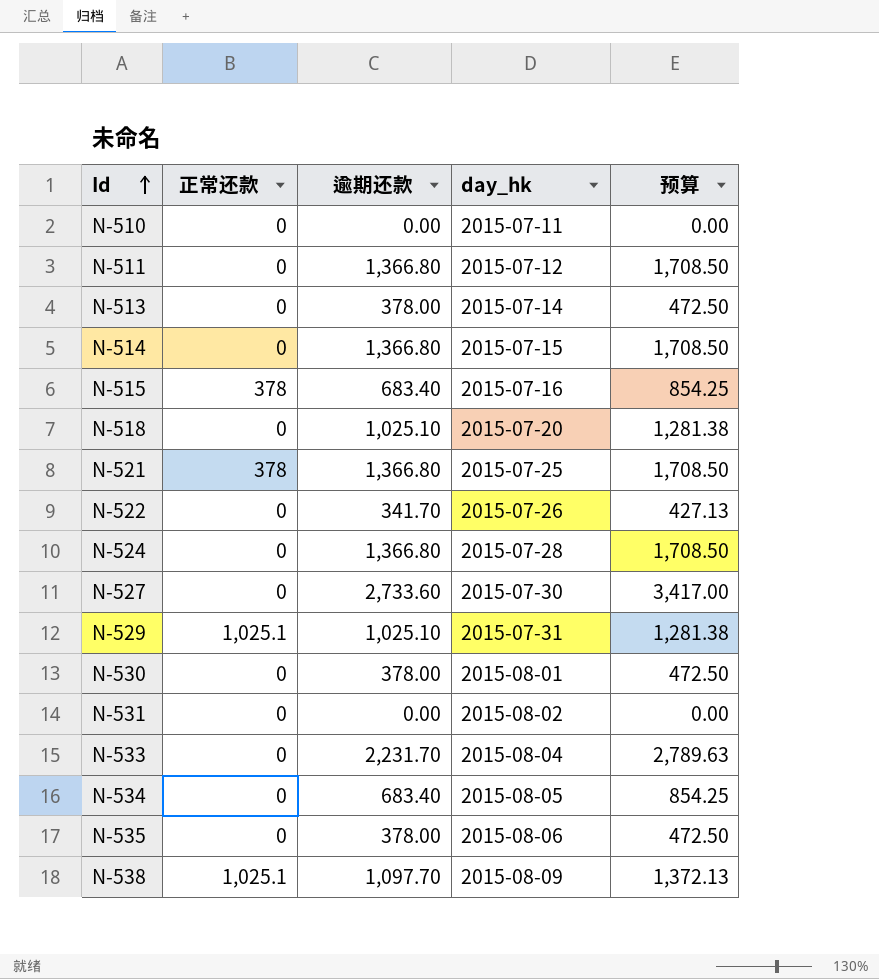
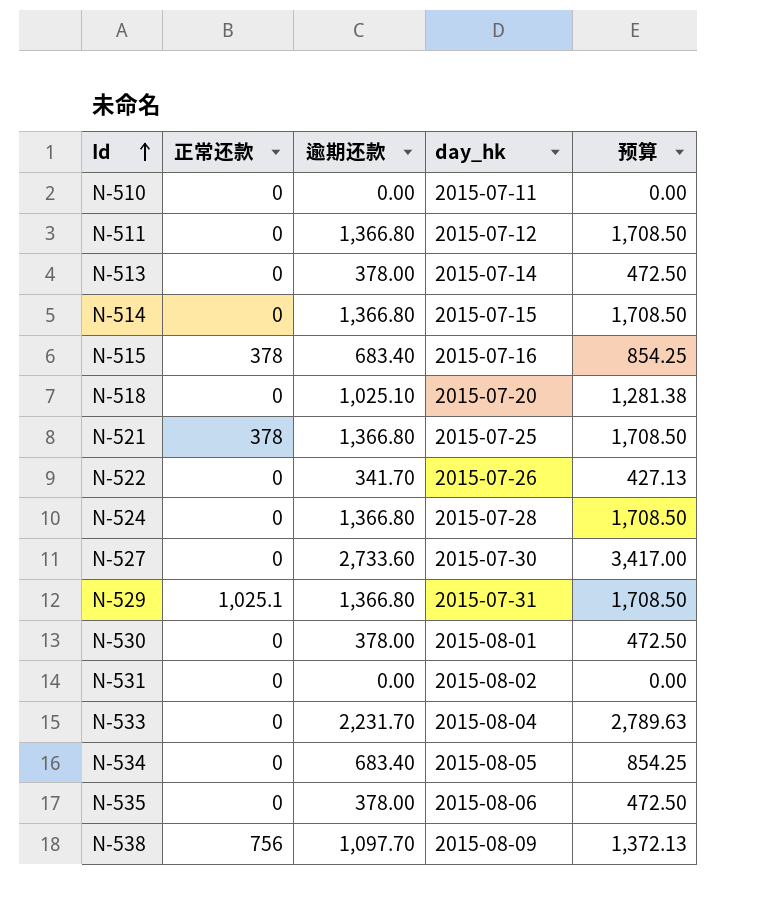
N-529 | 逾期还款: 1,025.10 -> 1,366.80
N-529 | 预算: 1,281.38 -> 1,708.50
N-538 | 正常还款: 1,025.1 -> 756

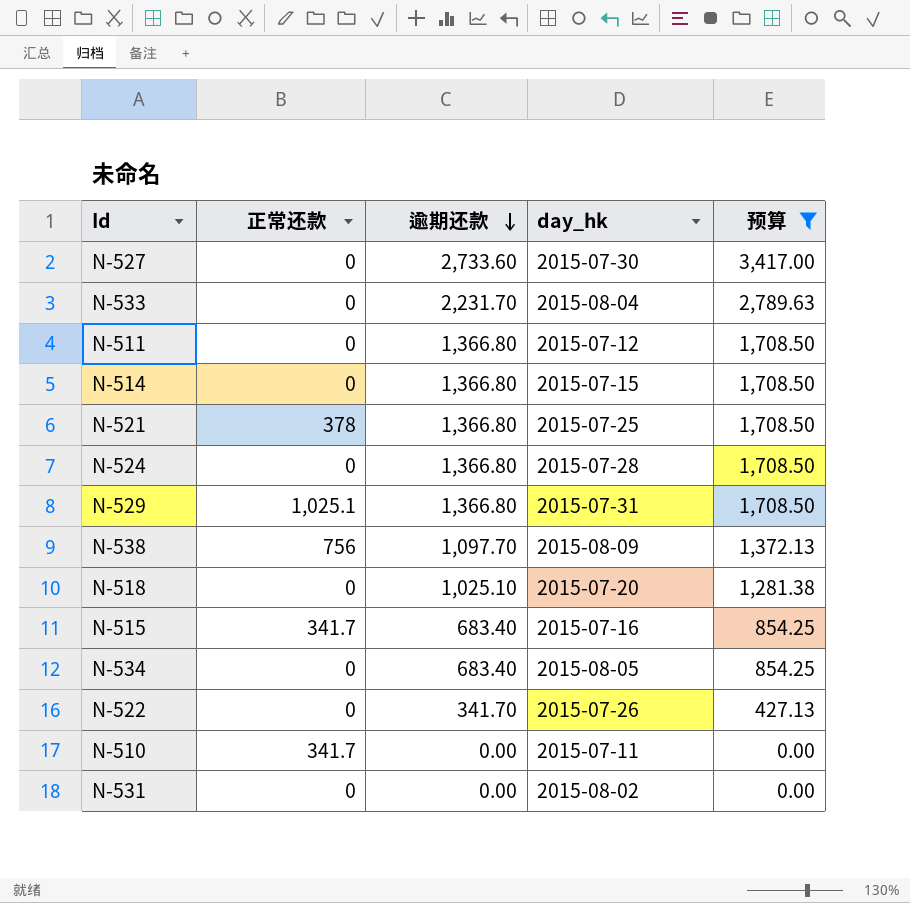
filter: none -> 预算 != 472.50
row order: Id ascending -> 逾期还款 descending
N-515 | 正常还款: 378 -> 341.7
N-510 | 正常还款: 0 -> 341.7

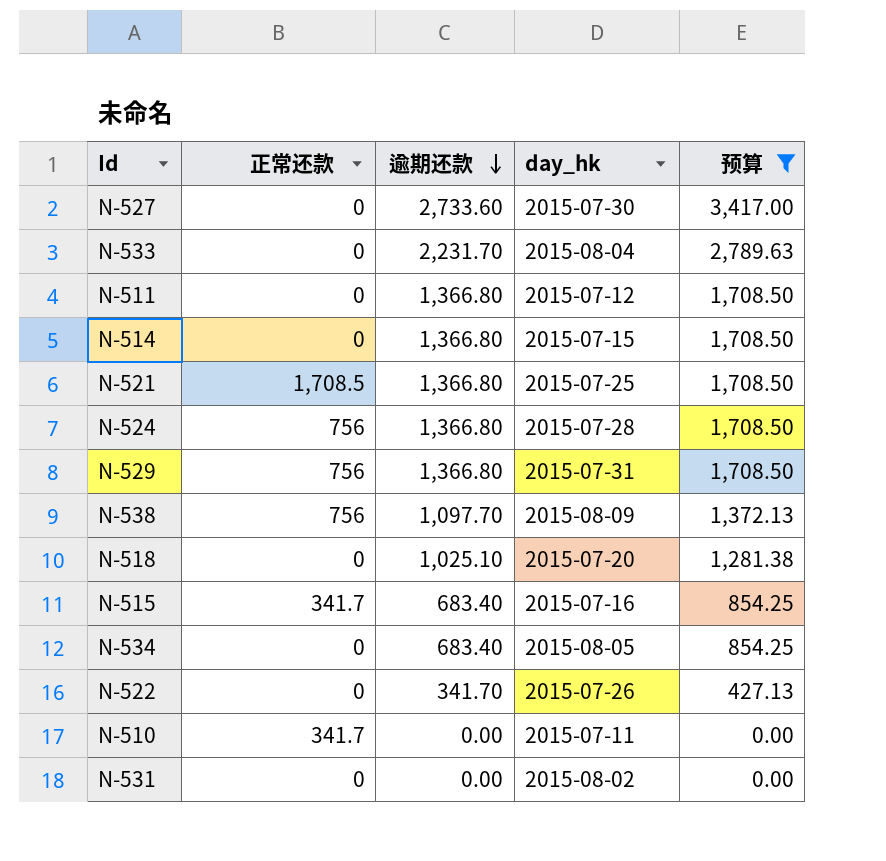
N-521 | 正常还款: 378 -> 1,708.5
N-524 | 正常还款: 0 -> 756
N-529 | 正常还款: 1,025.1 -> 756

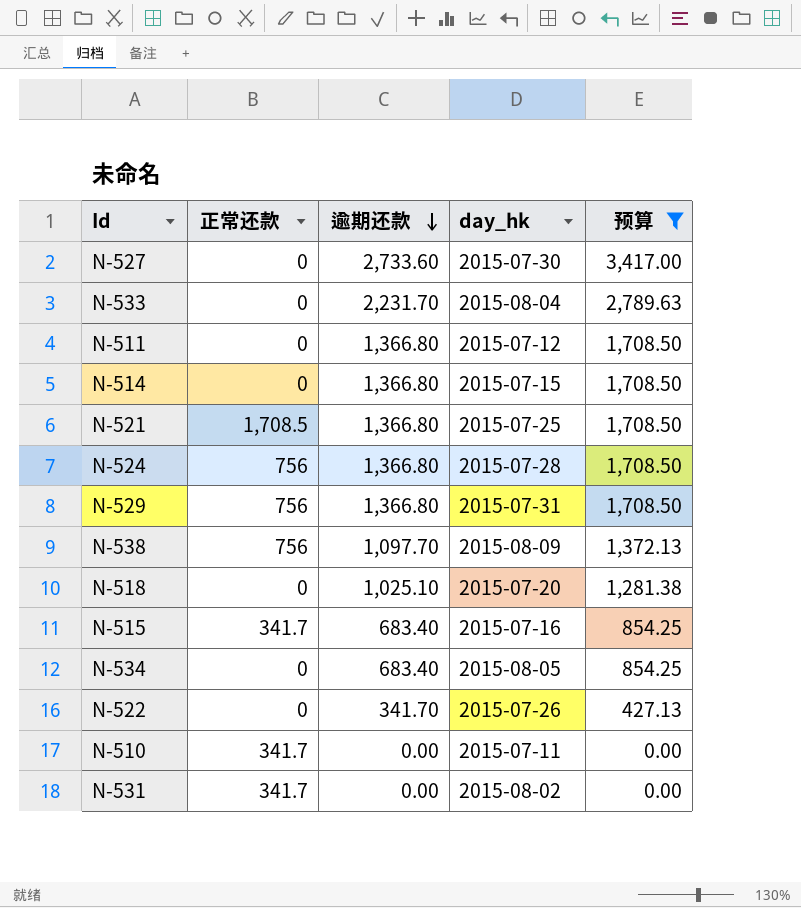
N-531 | 正常还款: 0 -> 341.7

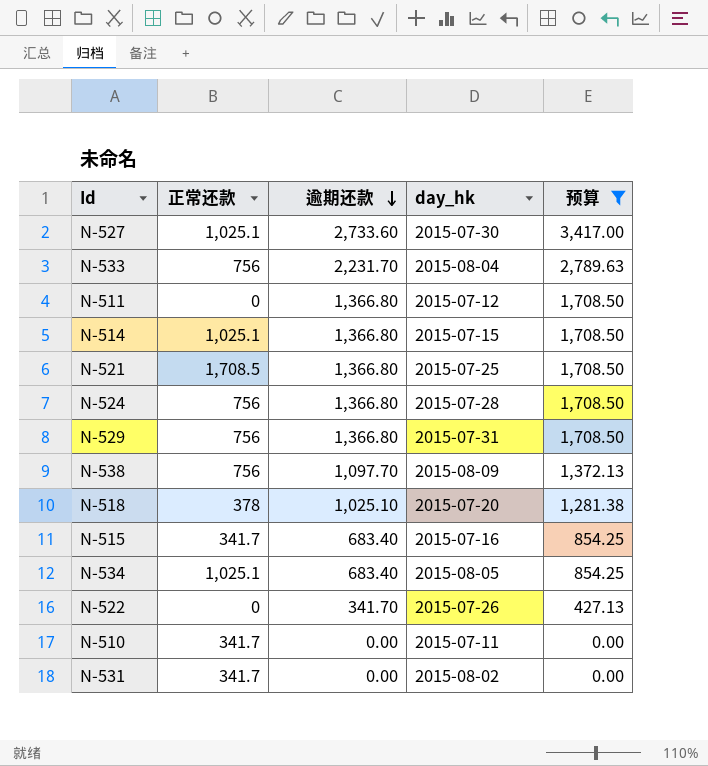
N-527 | 正常还款: 0 -> 1,025.1
N-533 | 正常还款: 0 -> 756
N-514 | 正常还款: 0 -> 1,025.1
N-518 | 正常还款: 0 -> 378
N-534 | 正常还款: 0 -> 1,025.1

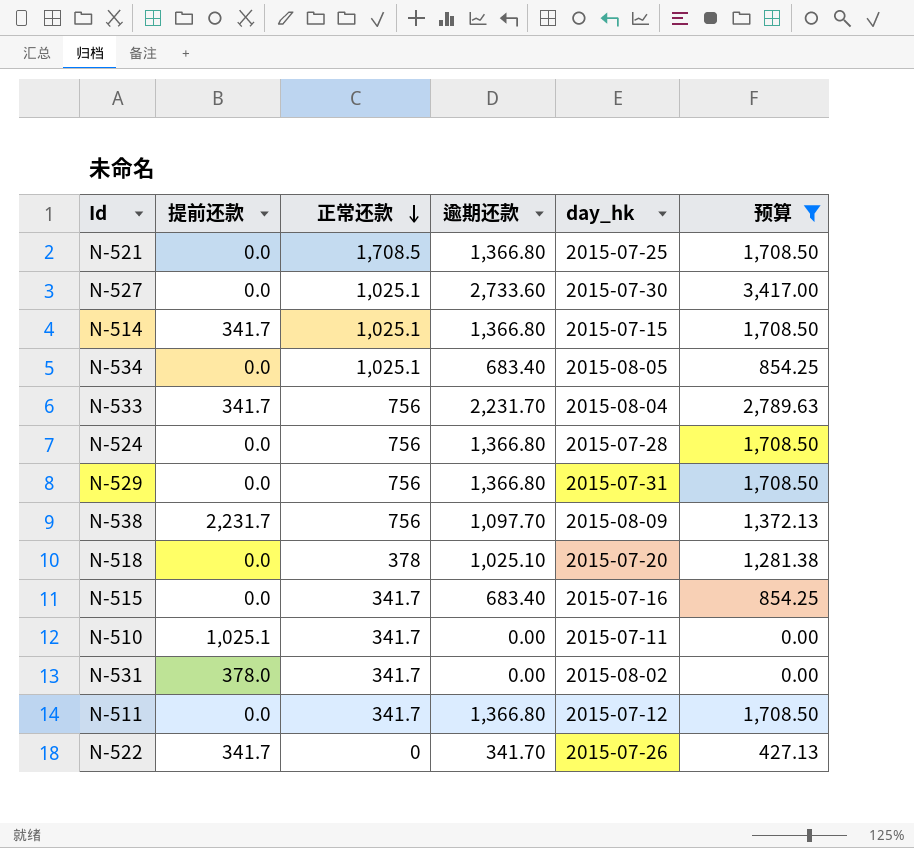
row order: 逾期还款 descending -> 正常还款 descending
column 提前还款 | position: none -> 2
N-511 | 正常还款: 0 -> 341.7

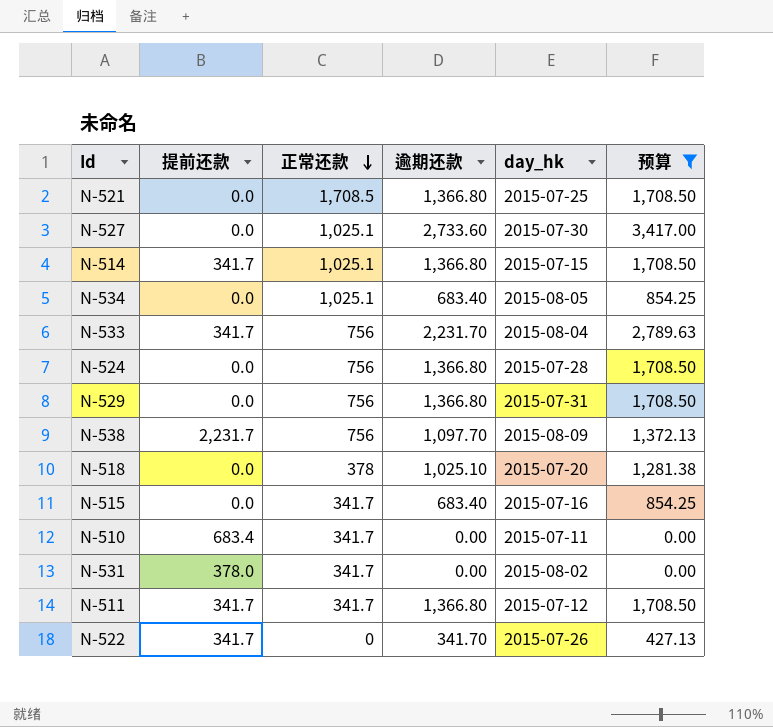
N-510 | 提前还款: 1,025.1 -> 683.4
N-511 | 提前还款: 0.0 -> 341.7

